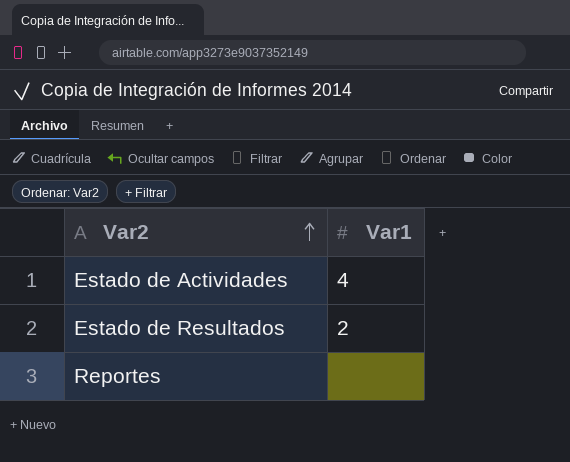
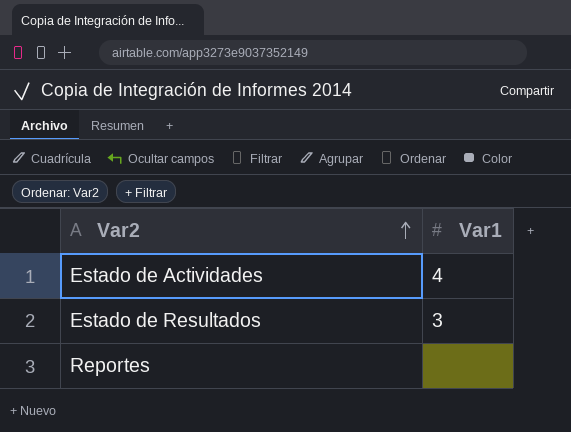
Estado de Resultados | Var1: 2 -> 3

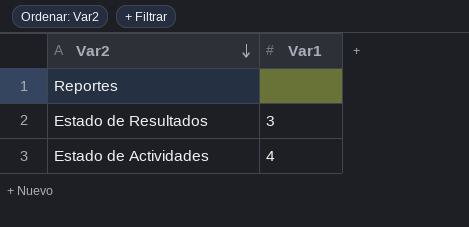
row order: Var2 ascending -> Var2 descending

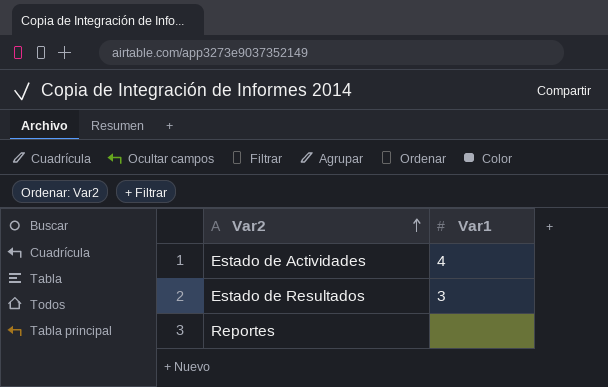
row order: Var2 descending -> Var2 ascending

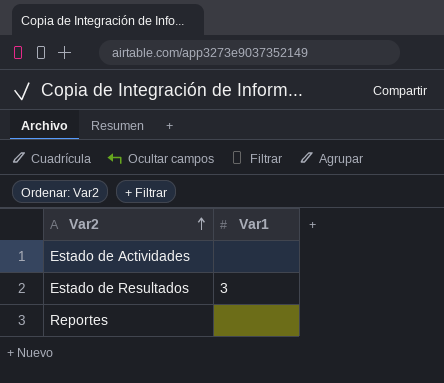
Estado de Actividades | Var1: 4 -> none

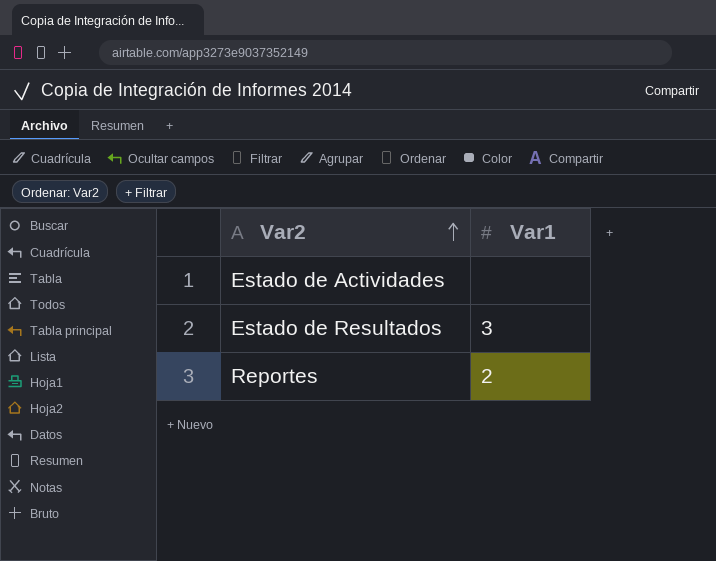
Reportes | Var1: none -> 2

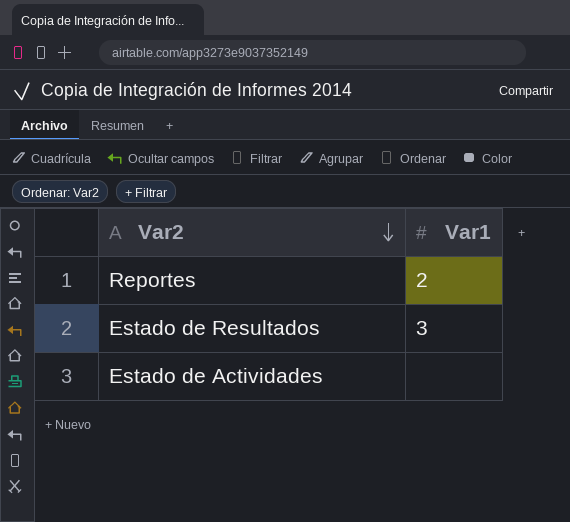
row order: Var2 ascending -> Var2 descending

